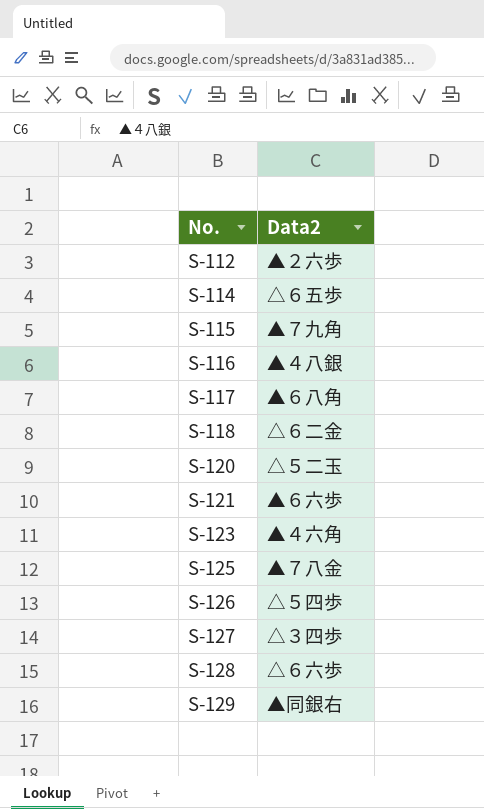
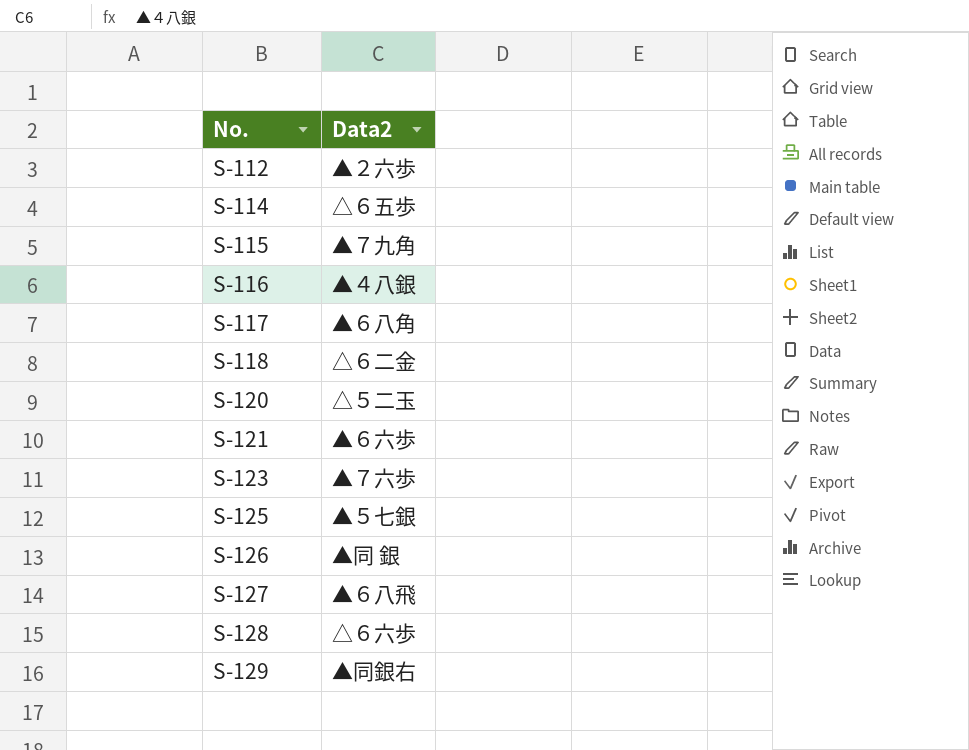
S-123 | Data2: ▲４六角 -> ▲７六歩
S-125 | Data2: ▲７八金 -> ▲５七銀
S-126 | Data2: △５四歩 -> ▲同 銀
S-127 | Data2: △３四歩 -> ▲６八飛

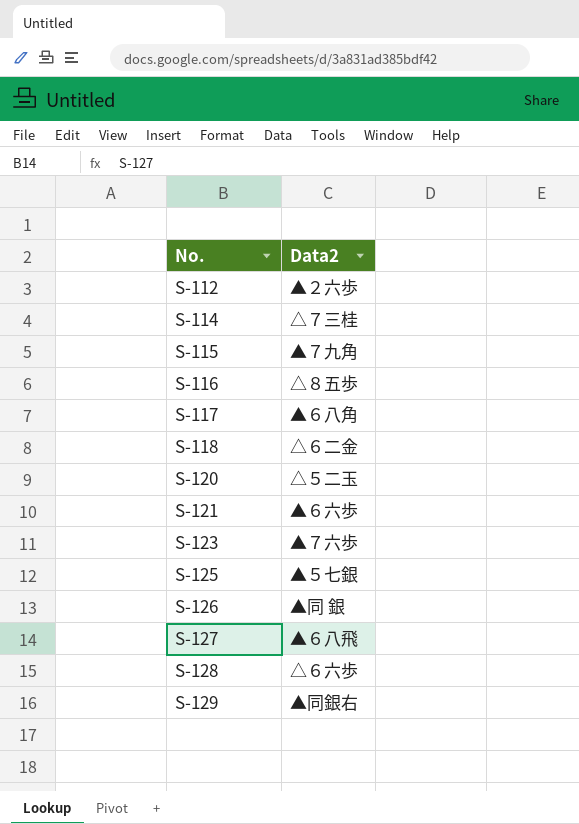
S-114 | Data2: △６五歩 -> △７三桂
S-116 | Data2: ▲４八銀 -> △８五歩

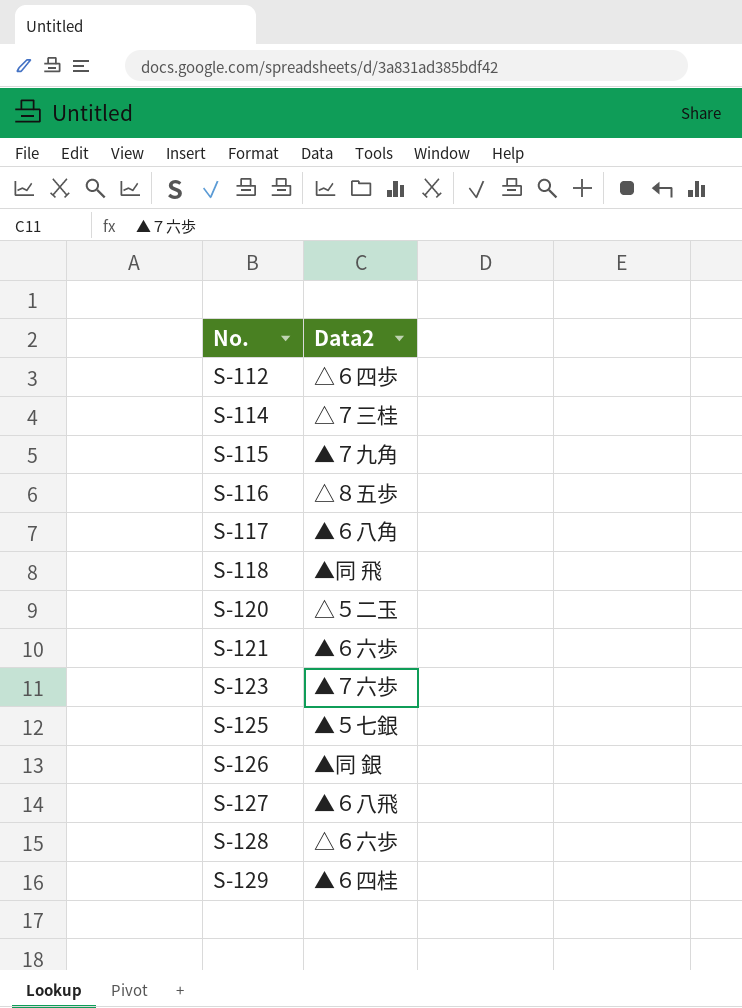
S-112 | Data2: ▲２六歩 -> △６四歩
S-118 | Data2: △６二金 -> ▲同 飛
S-129 | Data2: ▲同銀右 -> ▲６四桂

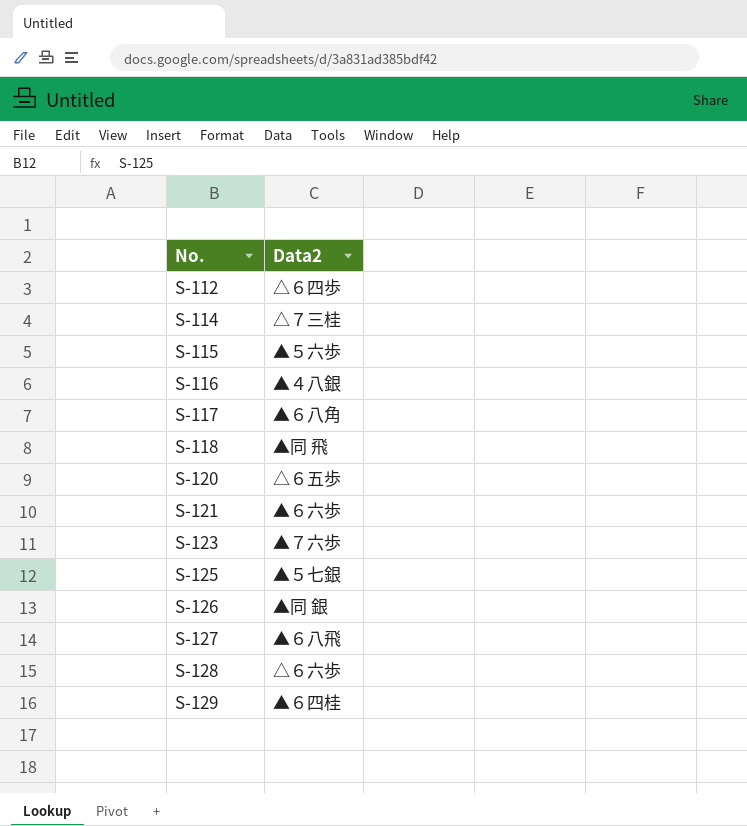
S-115 | Data2: ▲７九角 -> ▲５六歩
S-116 | Data2: △８五歩 -> ▲４八銀
S-120 | Data2: △５二玉 -> △６五歩

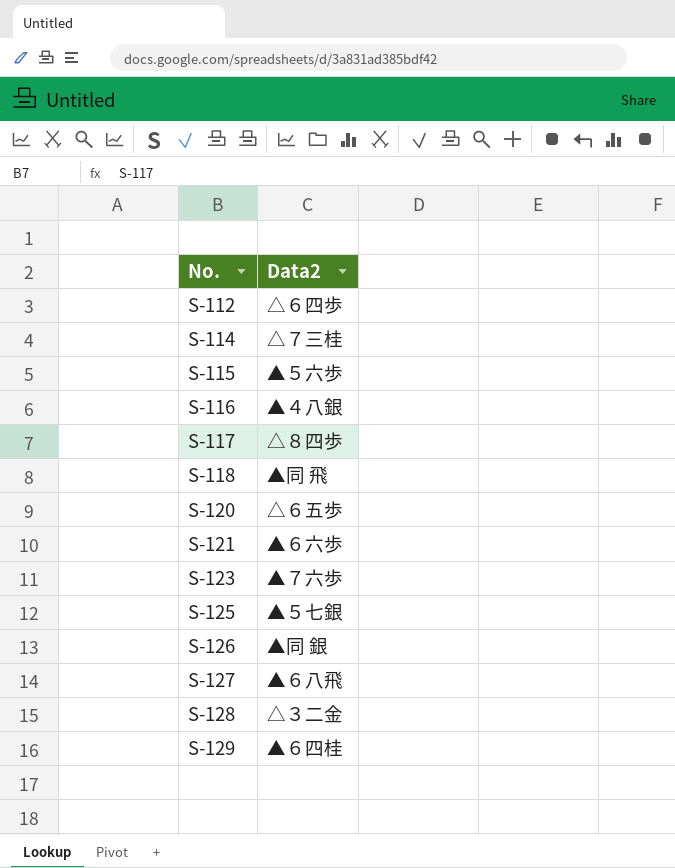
S-117 | Data2: ▲６八角 -> △８四歩
S-128 | Data2: △６六歩 -> △３二金

